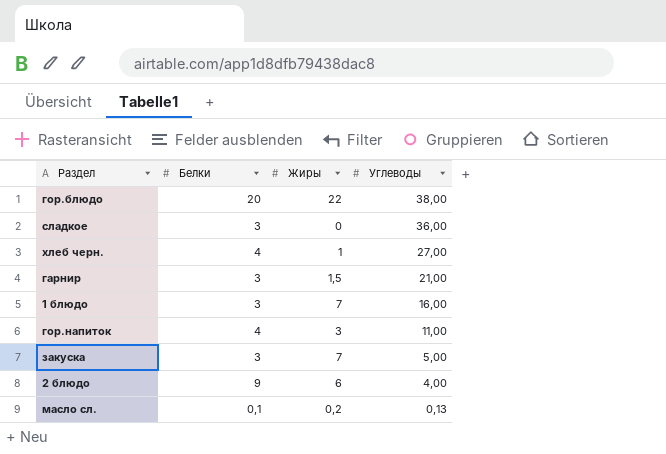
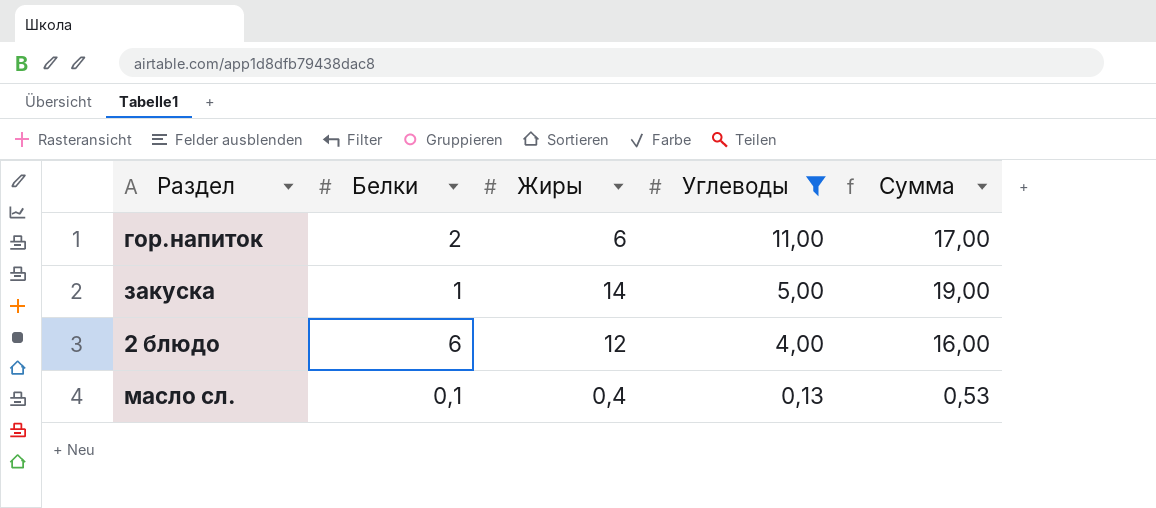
filter: none -> Углеводы <= 11,00
column Сумма | formula: none -> [Жиры] + [Углеводы]
гор.напиток | Белки: 4 -> 2
гор.напиток | Жиры: 3 -> 6
закуска | Белки: 3 -> 1
закуска | Жиры: 7 -> 14
2 блюдо | Белки: 9 -> 6
2 блюдо | Жиры: 6 -> 12
масло сл. | Жиры: 0,2 -> 0,4

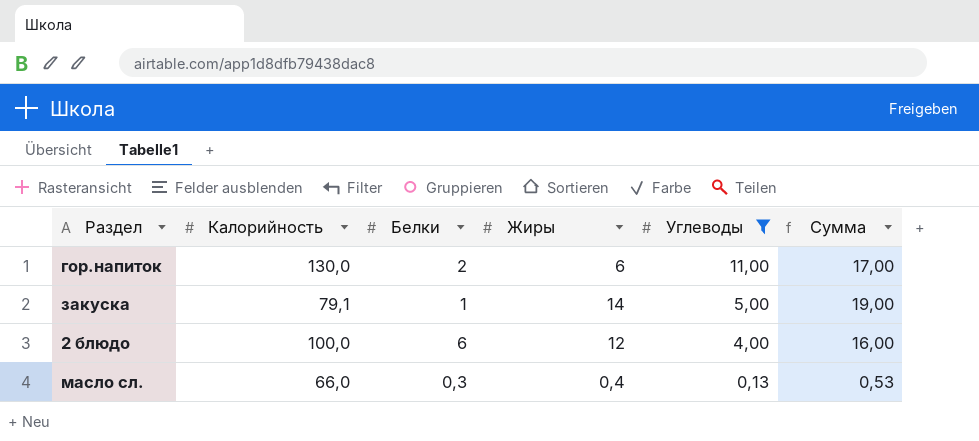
column Калорийность | position: none -> 2
масло сл. | Белки: 0,1 -> 0,3

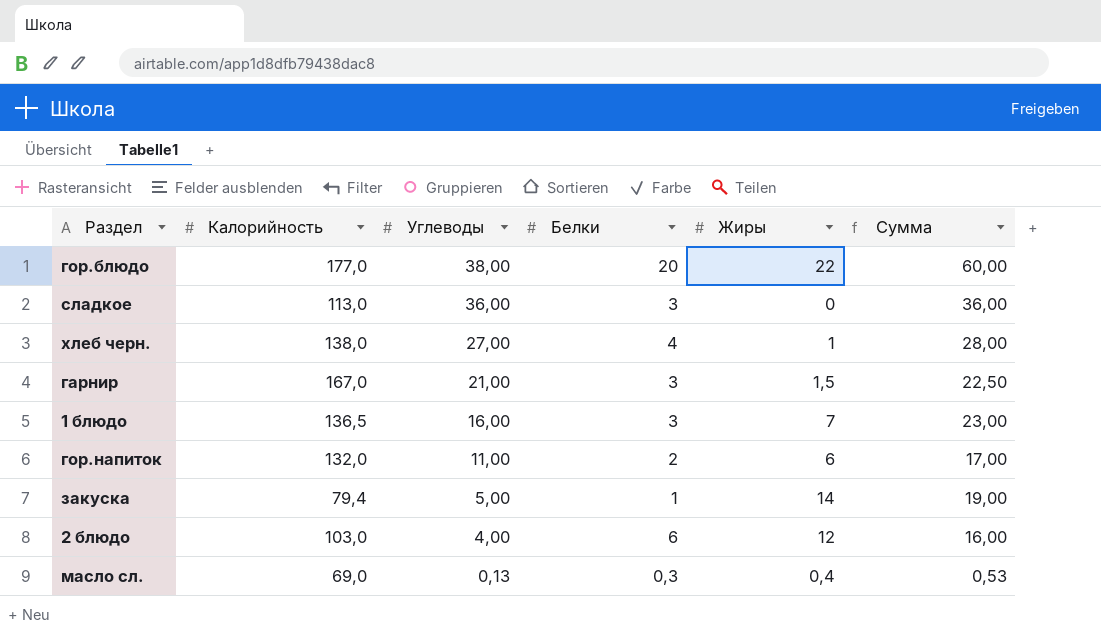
filter: Углеводы <= 11,00 -> none
column Углеводы | position: 5 -> 3
гор.напиток | Калорийность: 130,0 -> 132,0
закуска | Калорийность: 79,1 -> 79,4
2 блюдо | Калорийность: 100,0 -> 103,0
масло сл. | Калорийность: 66,0 -> 69,0

